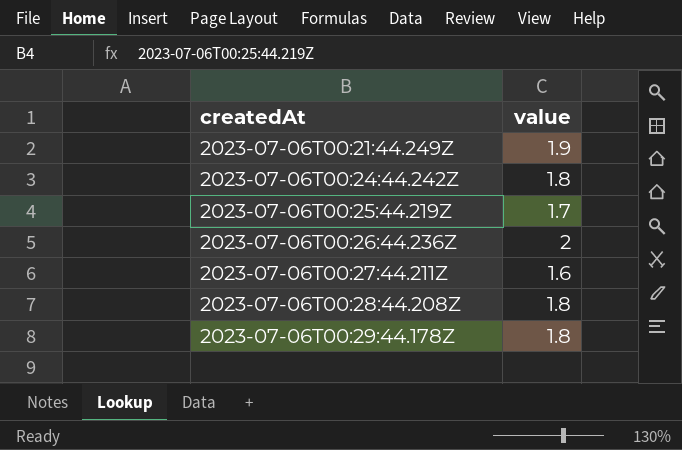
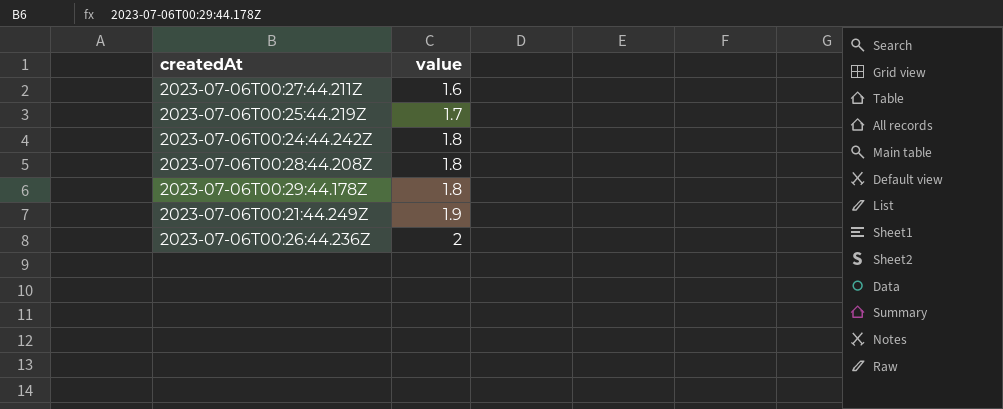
row order: createdAt ascending -> value ascending

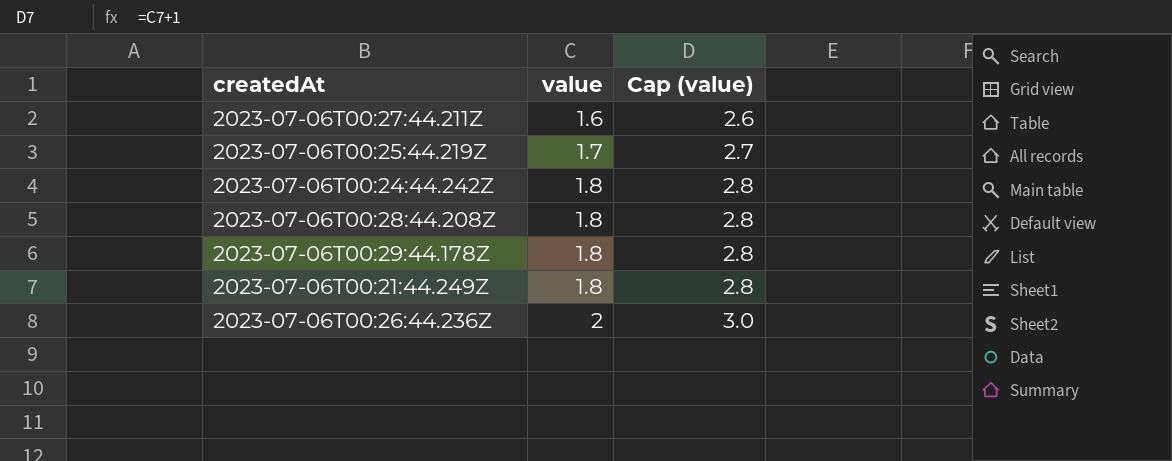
column Cap (value) | formula: none -> [value] + 1
2023-07-06T00:21:44.249Z | value: 1.9 -> 1.8

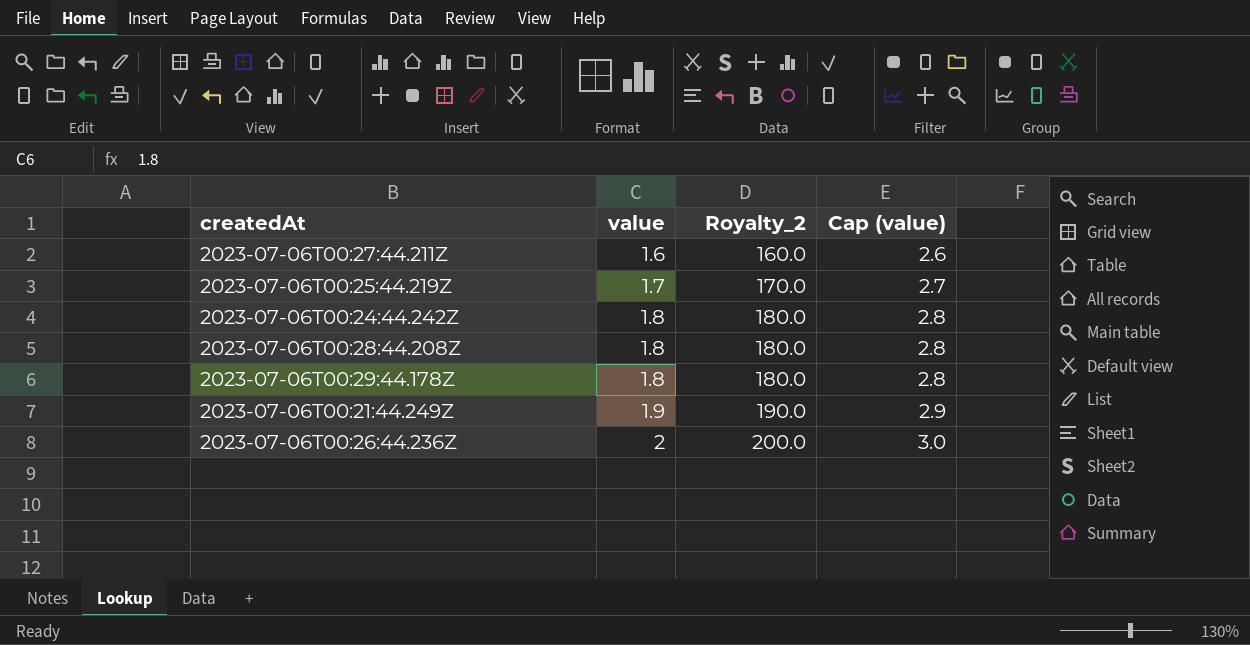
column Royalty_2 | formula: none -> [value] * 100
2023-07-06T00:21:44.249Z | value: 1.8 -> 1.9
2023-07-06T00:21:44.249Z | Cap (value): 2.8 -> 2.9

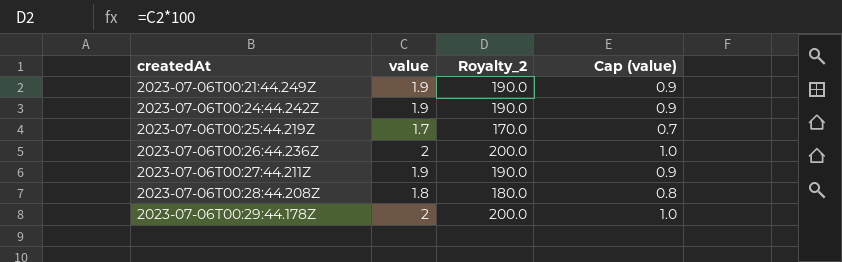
row order: value ascending -> createdAt ascending
column Cap (value) | formula: [value] + 1 -> [value] - 1
2023-07-06T00:24:44.242Z | value: 1.8 -> 1.9
2023-07-06T00:24:44.242Z | Royalty_2: 180.0 -> 190.0
2023-07-06T00:27:44.211Z | value: 1.6 -> 1.9
2023-07-06T00:27:44.211Z | Royalty_2: 160.0 -> 190.0
2023-07-06T00:29:44.178Z | value: 1.8 -> 2
2023-07-06T00:29:44.178Z | Royalty_2: 180.0 -> 200.0

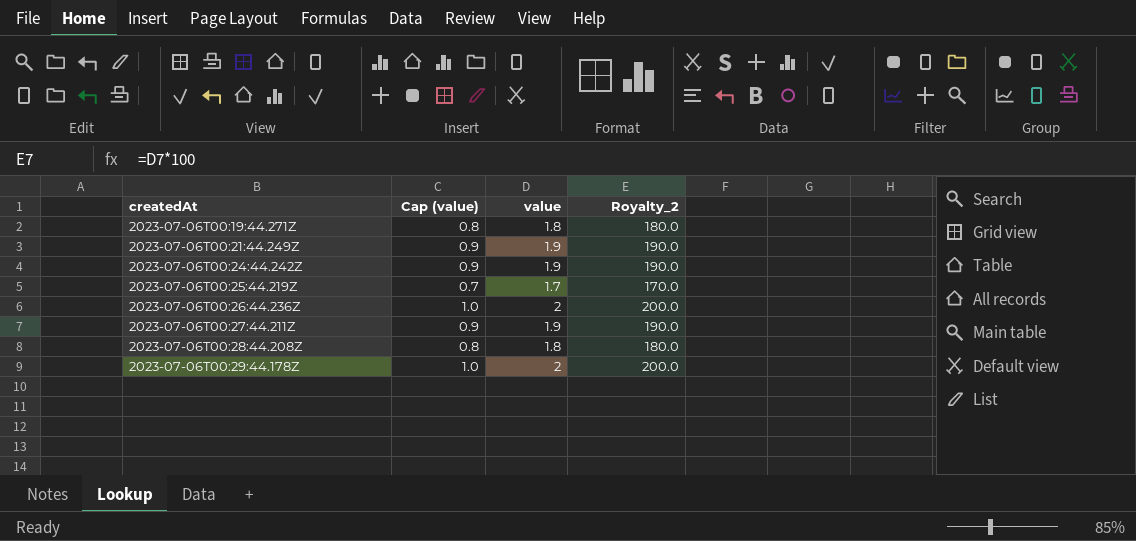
column Cap (value) | position: 4 -> 2
row 2023-07-06T00:19:44.271Z: none -> 0.8 | 1.8 | 180.0

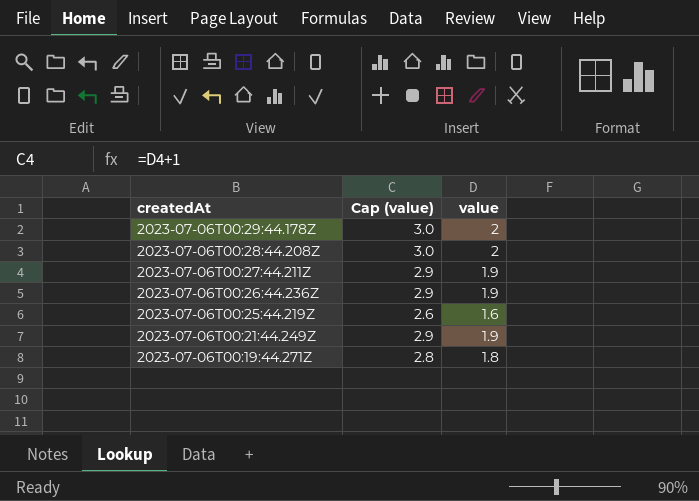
row order: createdAt ascending -> createdAt descending
column Royalty_2 | formula: [value] * 100 -> none
column Cap (value) | formula: [value] - 1 -> [value] + 1
row 2023-07-06T00:24:44.242Z: 0.9 | 1.9 | 190.0 -> none
2023-07-06T00:28:44.208Z | value: 1.8 -> 2
2023-07-06T00:26:44.236Z | value: 2 -> 1.9
2023-07-06T00:25:44.219Z | value: 1.7 -> 1.6

